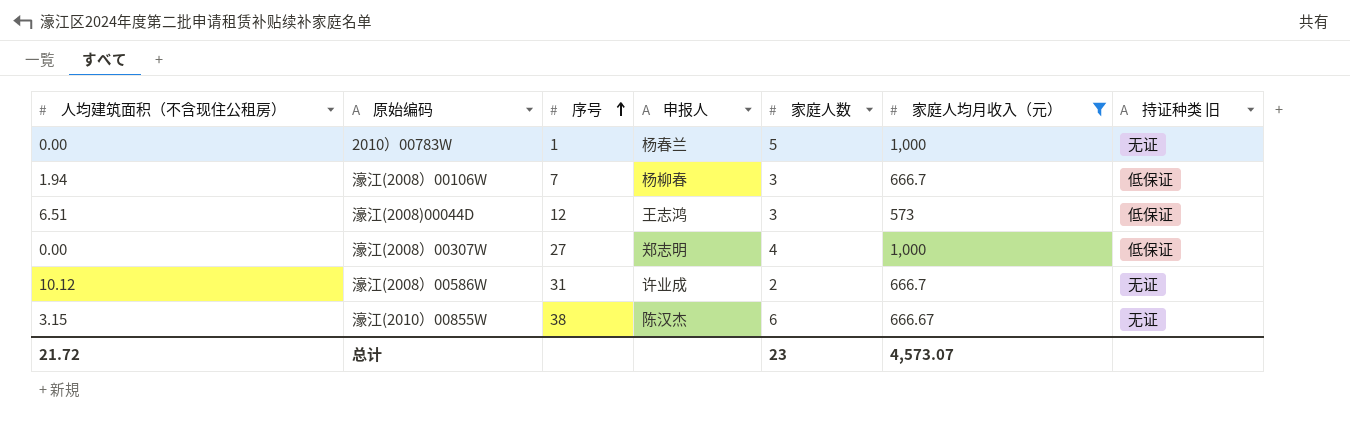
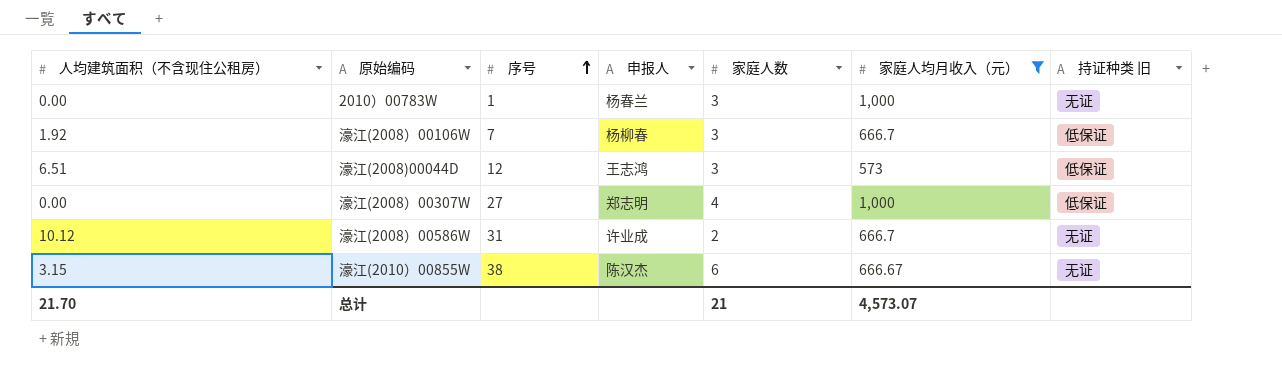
2010）00783W | 家庭人数: 5 -> 3
濠江(2008）00106W | 人均建筑面积（不含现住公租房）: 1.94 -> 1.92
总计 | 人均建筑面积（不含现住公租房）: 21.72 -> 21.70
总计 | 家庭人数: 23 -> 21

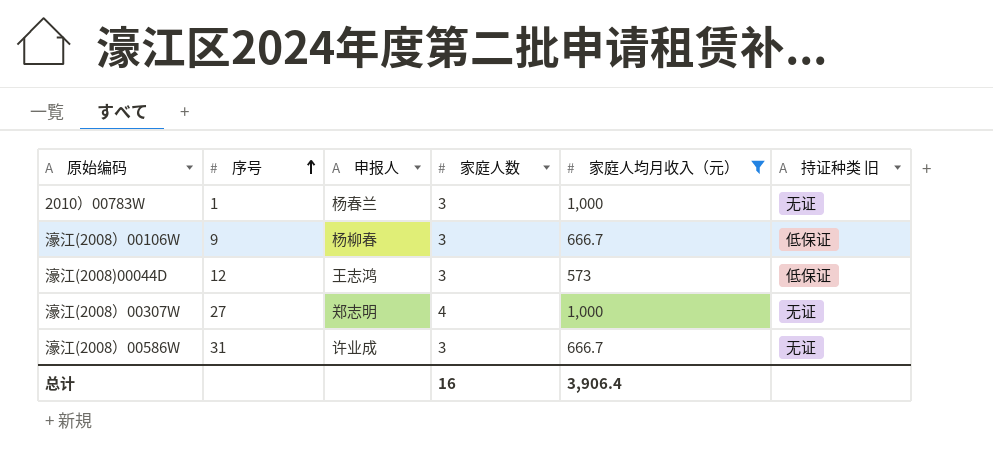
column 人均建筑面积（不含现住公租房） | position: 1 -> none
row 濠江(2010）00855W: 3.15 | 38 | 陈汉杰 | 6 | 666.67 | 无证 -> none
濠江(2008）00106W | 序号: 7 -> 9
濠江(2008）00307W | 持证种类 旧: 低保证 -> 无证
濠江(2008）00586W | 家庭人数: 2 -> 3
总计 | 家庭人数: 21 -> 16
总计 | 家庭人均月收入（元）: 4,573.07 -> 3,906.4

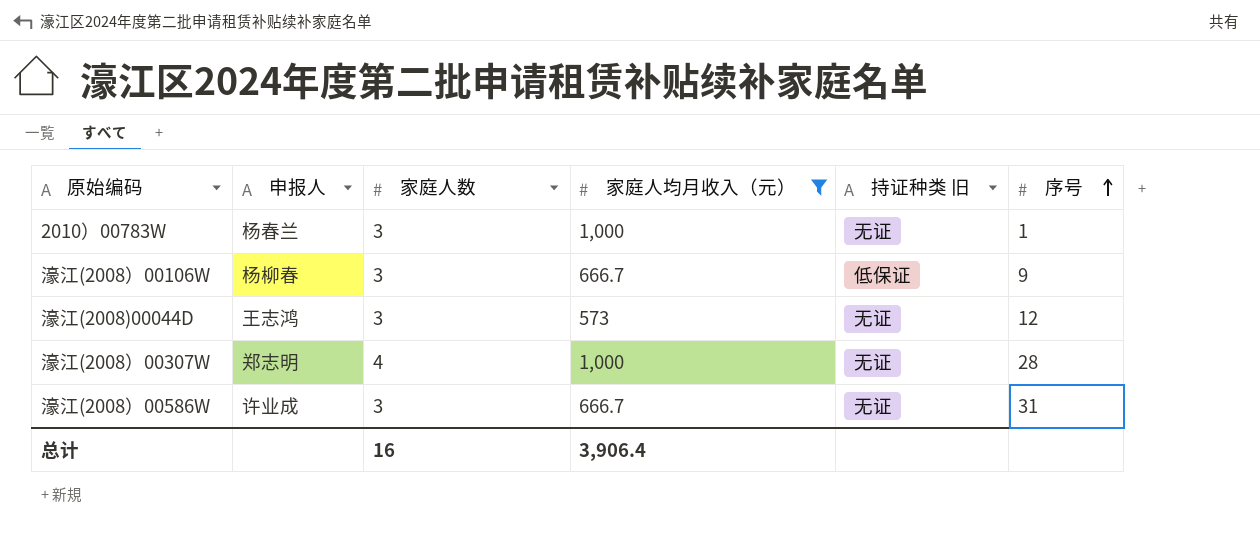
column 序号 | position: 2 -> 6
濠江(2008)00044D | 持证种类 旧: 低保证 -> 无证
濠江(2008）00307W | 序号: 27 -> 28

